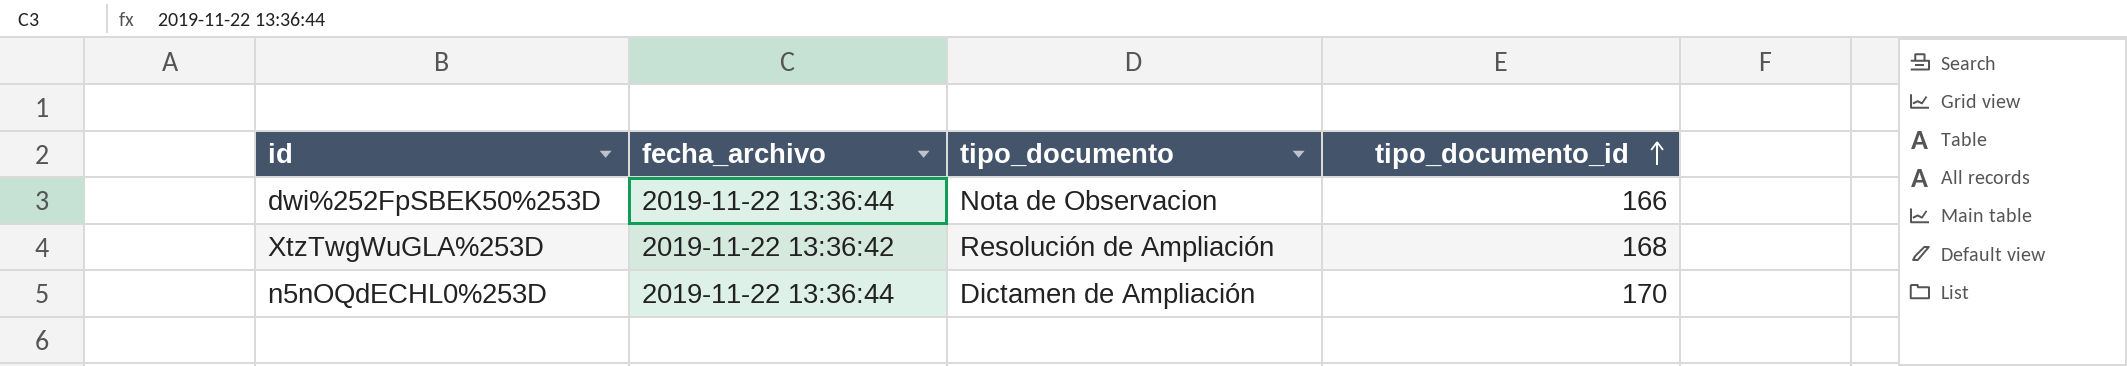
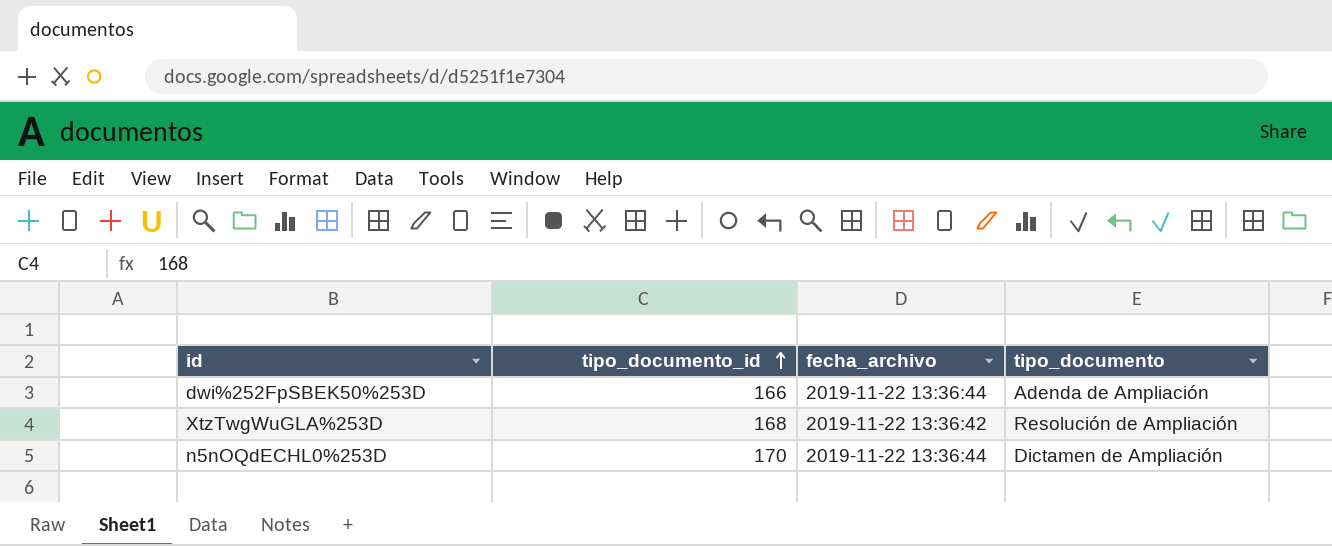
column tipo_documento_id | position: 4 -> 2
dwi%252FpSBEK50%253D | tipo_documento: Nota de Observacion -> Adenda de Ampliación

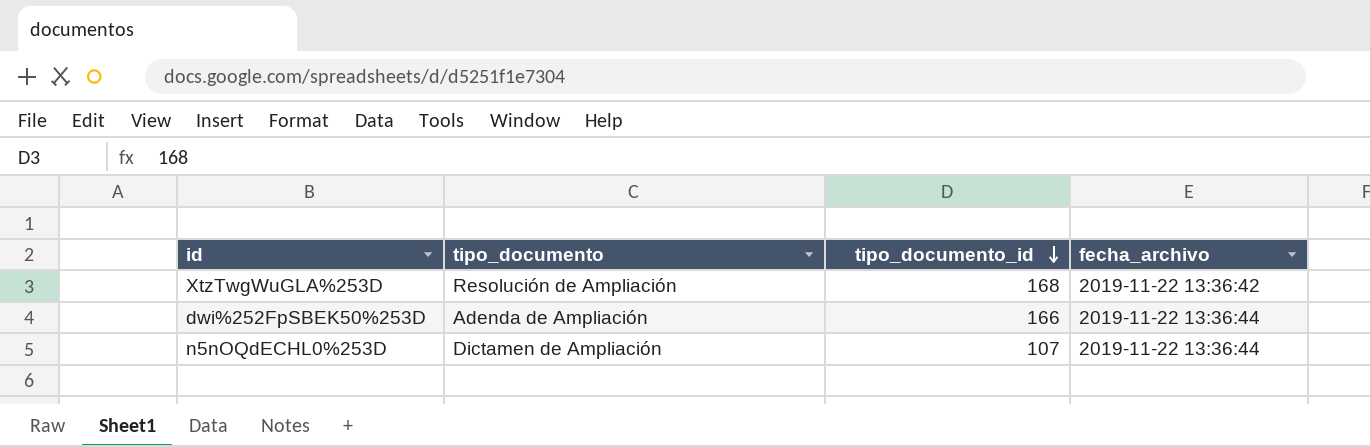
row order: tipo_documento_id ascending -> tipo_documento_id descending
column tipo_documento | position: 4 -> 2
n5nOQdECHL0%253D | tipo_documento_id: 170 -> 107

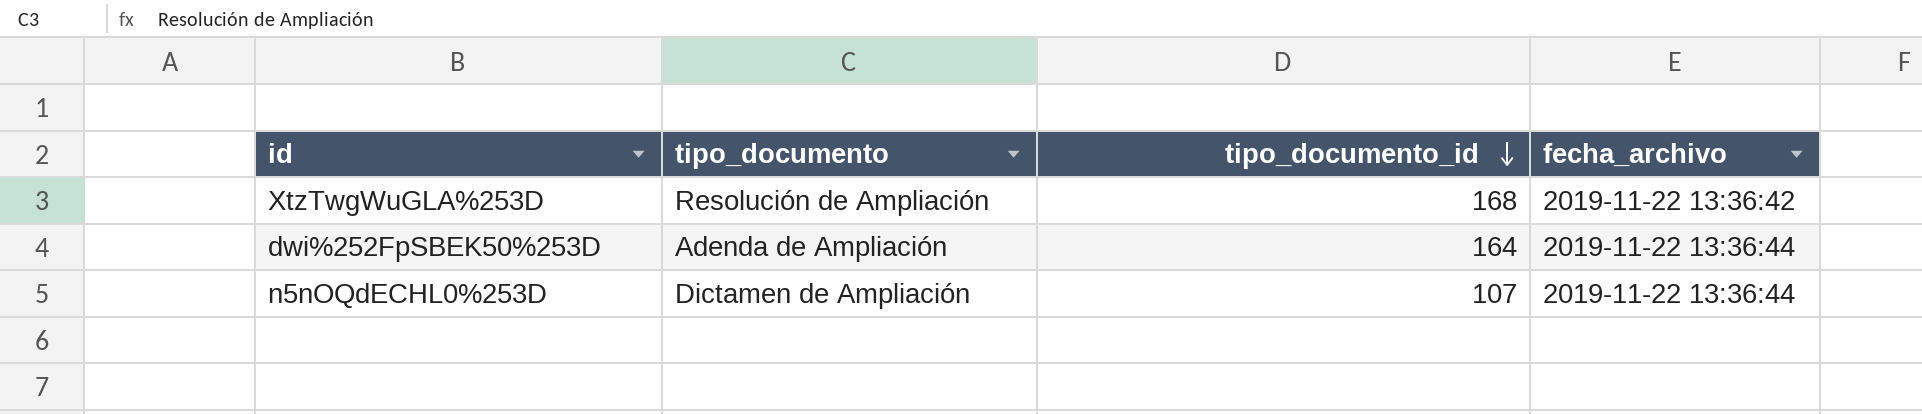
dwi%252FpSBEK50%253D | tipo_documento_id: 166 -> 164

